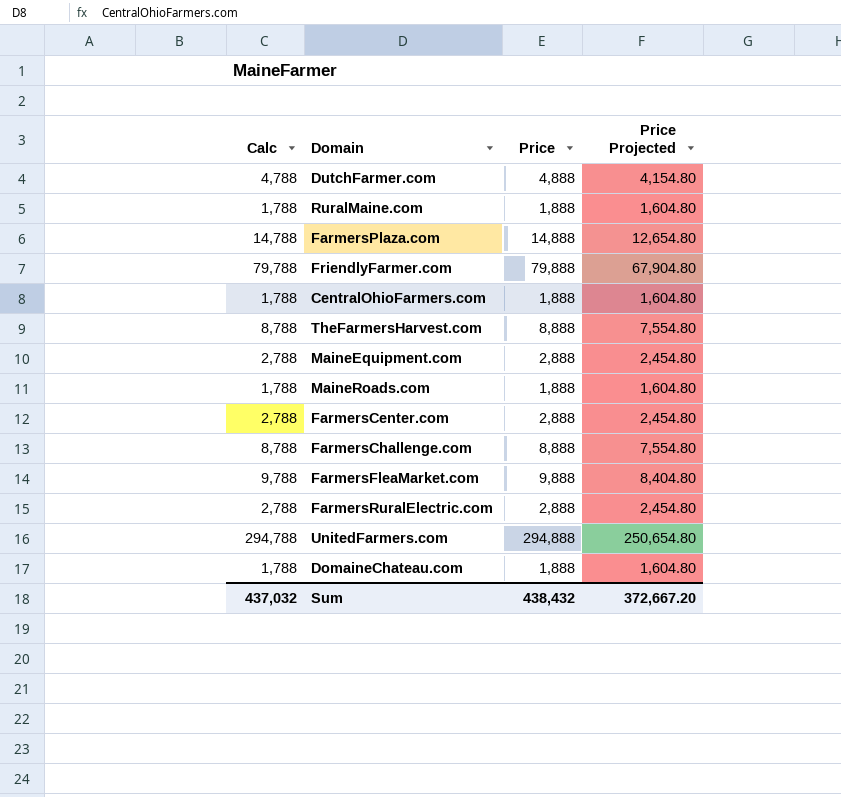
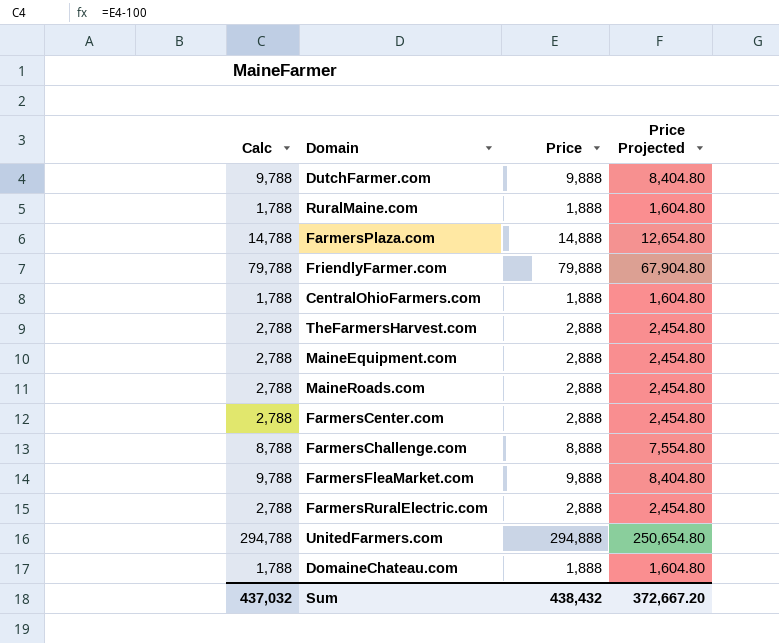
DutchFarmer.com | Calc: 4,788 -> 9,788
DutchFarmer.com | Price: 4,888 -> 9,888
DutchFarmer.com | Price Projected: 4,154.80 -> 8,404.80
TheFarmersHarvest.com | Calc: 8,788 -> 2,788
TheFarmersHarvest.com | Price: 8,888 -> 2,888
TheFarmersHarvest.com | Price Projected: 7,554.80 -> 2,454.80
MaineRoads.com | Calc: 1,788 -> 2,788
MaineRoads.com | Price: 1,888 -> 2,888
MaineRoads.com | Price Projected: 1,604.80 -> 2,454.80

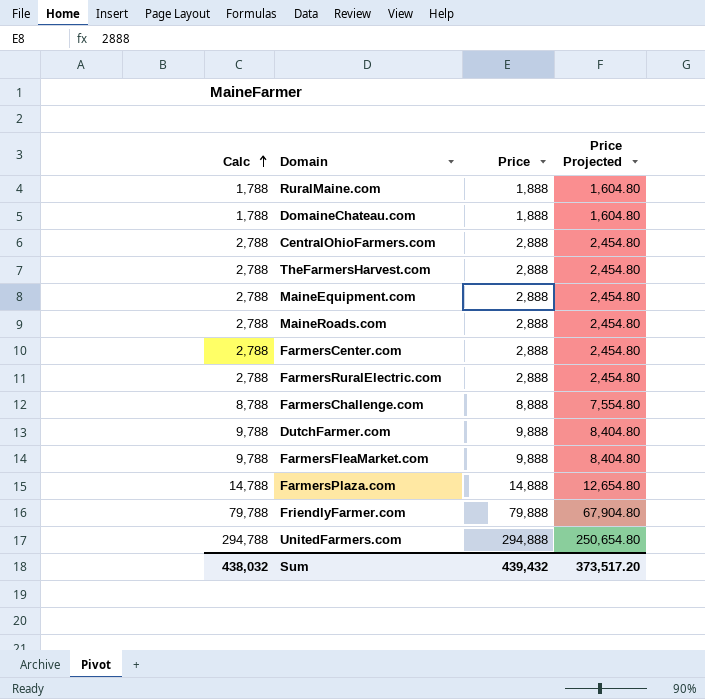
row order: none -> Calc ascending
CentralOhioFarmers.com | Calc: 1,788 -> 2,788
CentralOhioFarmers.com | Price: 1,888 -> 2,888
CentralOhioFarmers.com | Price Projected: 1,604.80 -> 2,454.80
Sum | Calc: 437,032 -> 438,032
Sum | Price: 438,432 -> 439,432
Sum | Price Projected: 372,667.20 -> 373,517.20

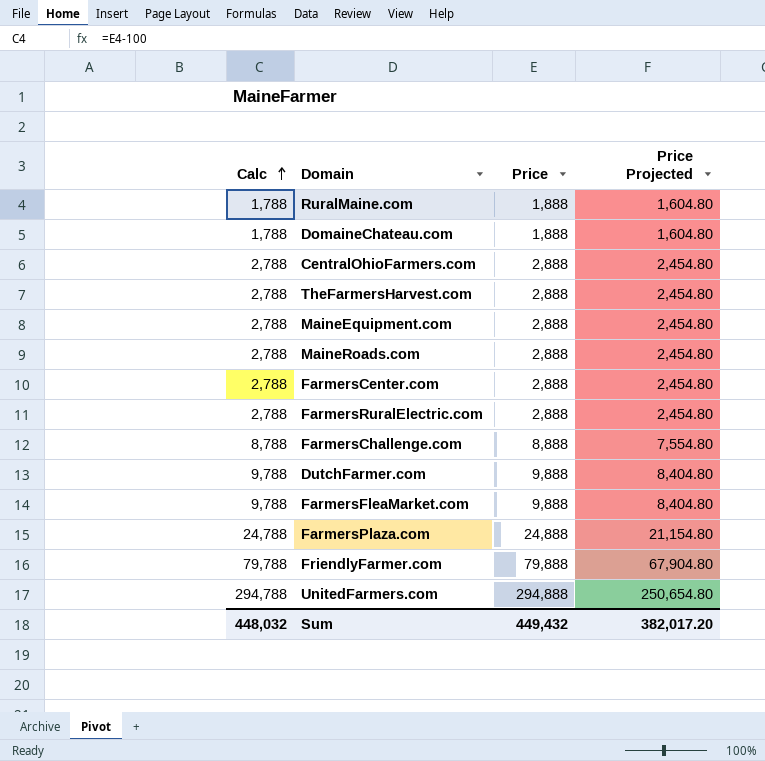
FarmersPlaza.com | Calc: 14,788 -> 24,788
FarmersPlaza.com | Price: 14,888 -> 24,888
FarmersPlaza.com | Price Projected: 12,654.80 -> 21,154.80
Sum | Calc: 438,032 -> 448,032
Sum | Price: 439,432 -> 449,432
Sum | Price Projected: 373,517.20 -> 382,017.20

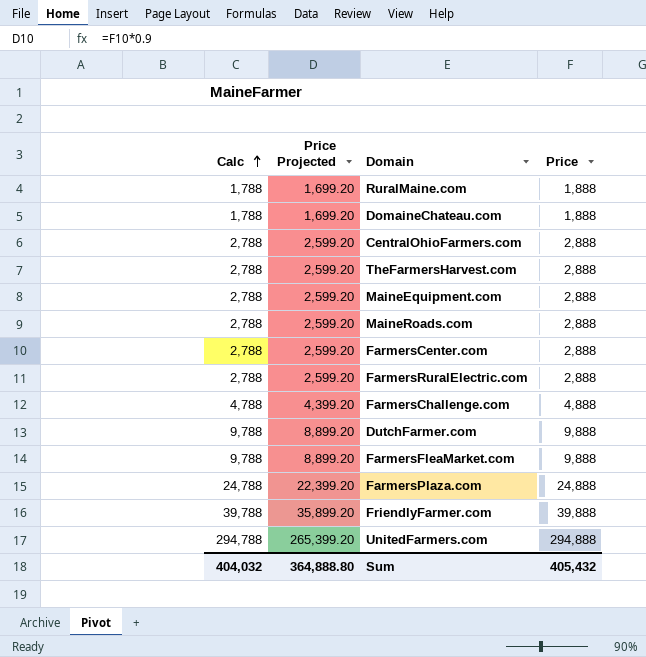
column Price Projected | formula: [Price] * 0.85 -> [Price] * 0.9
column Price Projected | position: 4 -> 2
FarmersChallenge.com | Calc: 8,788 -> 4,788
FarmersChallenge.com | Price: 8,888 -> 4,888
FriendlyFarmer.com | Calc: 79,788 -> 39,788
FriendlyFarmer.com | Price: 79,888 -> 39,888
Sum | Calc: 448,032 -> 404,032
Sum | Price Projected: 382,017.20 -> 364,888.80
Sum | Price: 449,432 -> 405,432

